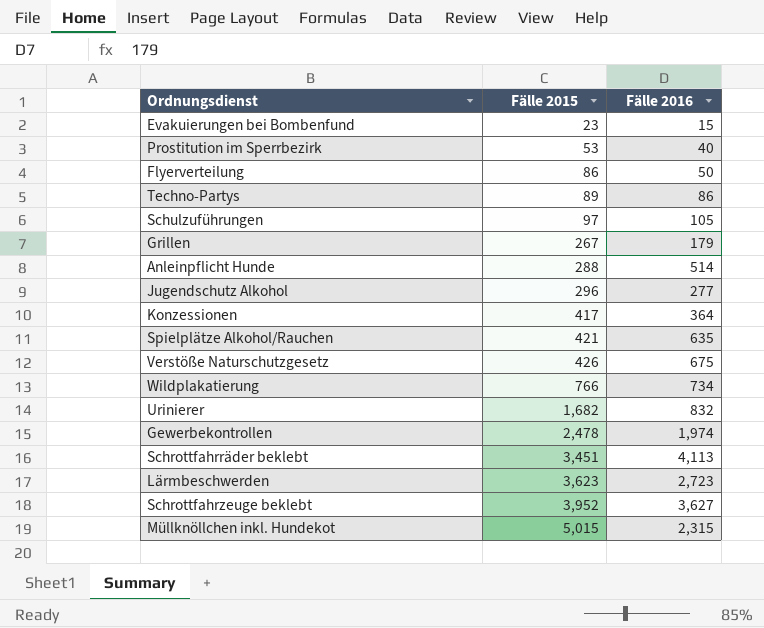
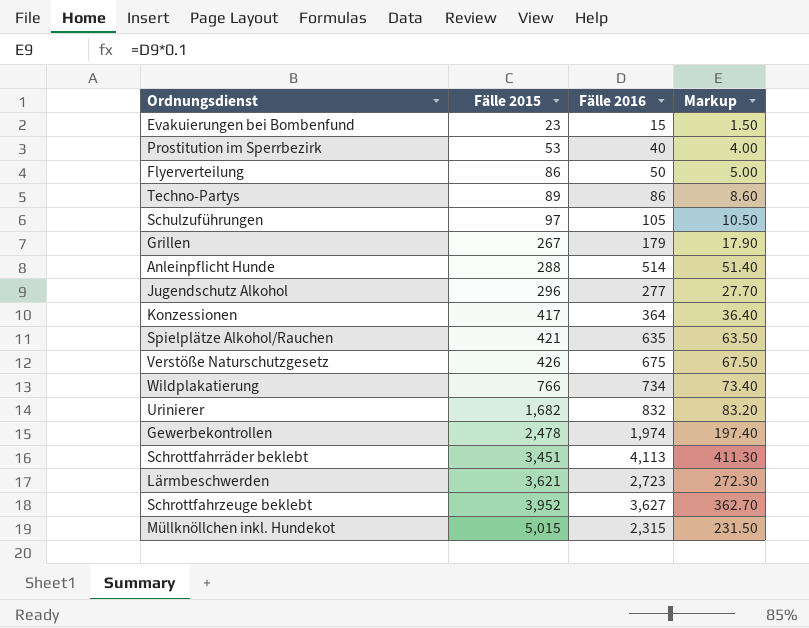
column Markup | formula: none -> [Fälle 2016] * 0.1
Lärmbeschwerden | Fälle 2015: 3,623 -> 3,621

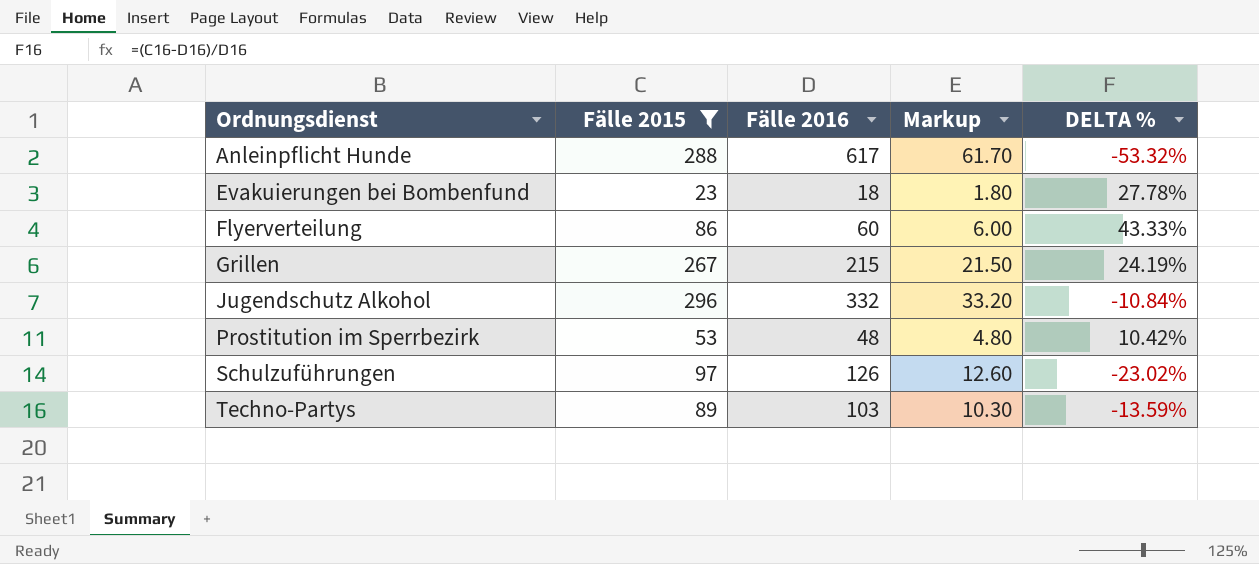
filter: none -> Fälle 2015 <= 296
row order: Fälle 2015 ascending -> Ordnungsdienst ascending
column DELTA % | formula: none -> ([Fälle 2015] - [Fälle 2016]) / [Fälle 2016]
Anleinpflicht Hunde | Fälle 2016: 514 -> 617
Anleinpflicht Hunde | Markup: 51.40 -> 61.70
Evakuierungen bei Bombenfund | Fälle 2016: 15 -> 18
Evakuierungen bei Bombenfund | Markup: 1.50 -> 1.80
Flyerverteilung | Fälle 2016: 50 -> 60
Flyerverteilung | Markup: 5.00 -> 6.00
Grillen | Fälle 2016: 179 -> 215
Grillen | Markup: 17.90 -> 21.50
Jugendschutz Alkohol | Fälle 2016: 277 -> 332
Jugendschutz Alkohol | Markup: 27.70 -> 33.20
Prostitution im Sperrbezirk | Fälle 2016: 40 -> 48
Prostitution im Sperrbezirk | Markup: 4.00 -> 4.80
Schulzuführungen | Fälle 2016: 105 -> 126
Schulzuführungen | Markup: 10.50 -> 12.60
Techno-Partys | Fälle 2016: 86 -> 103
Techno-Partys | Markup: 8.60 -> 10.30

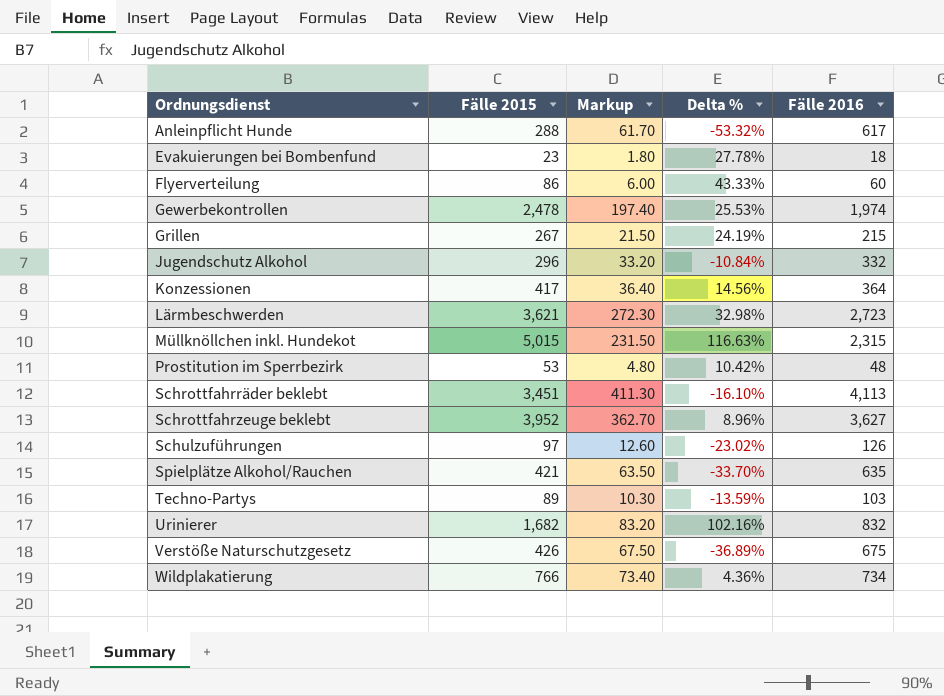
filter: Fälle 2015 <= 296 -> none
column name: DELTA % -> Delta %
column Fälle 2016 | position: 3 -> 5

